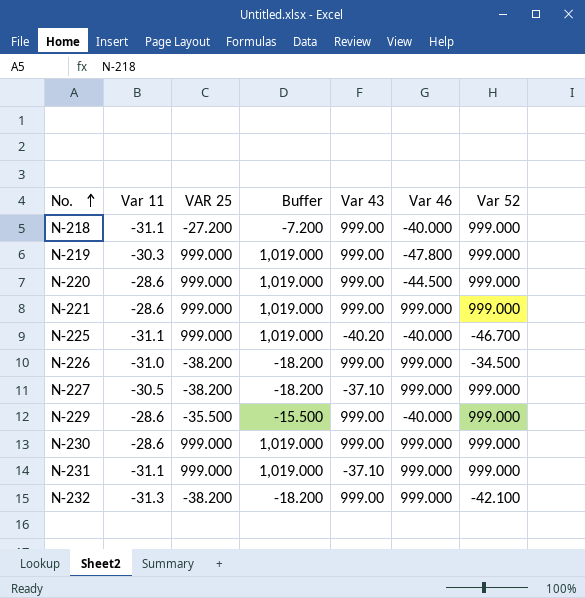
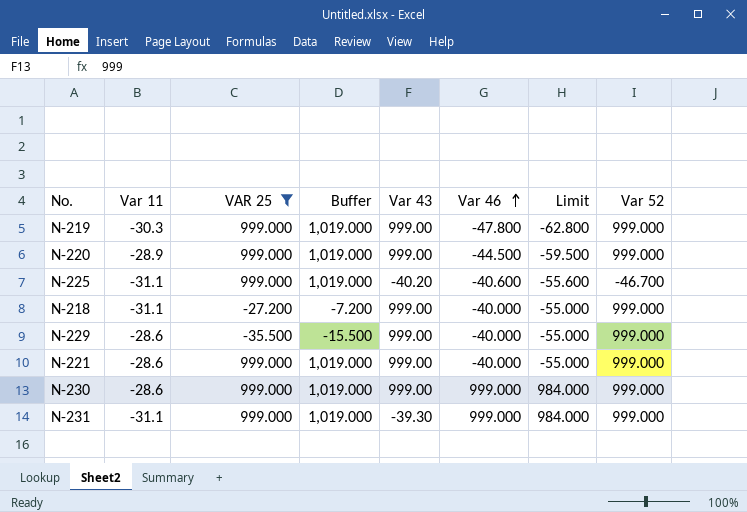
filter: none -> VAR 25 != -38.200
row order: No. ascending -> Var 46 ascending
column Limit | formula: none -> [Var 46] - 15
N-220 | Var 11: -28.6 -> -28.9
N-225 | Var 46: -40.000 -> -40.600
N-221 | Var 46: 999.000 -> -40.000
N-231 | Var 43: -37.10 -> -39.30

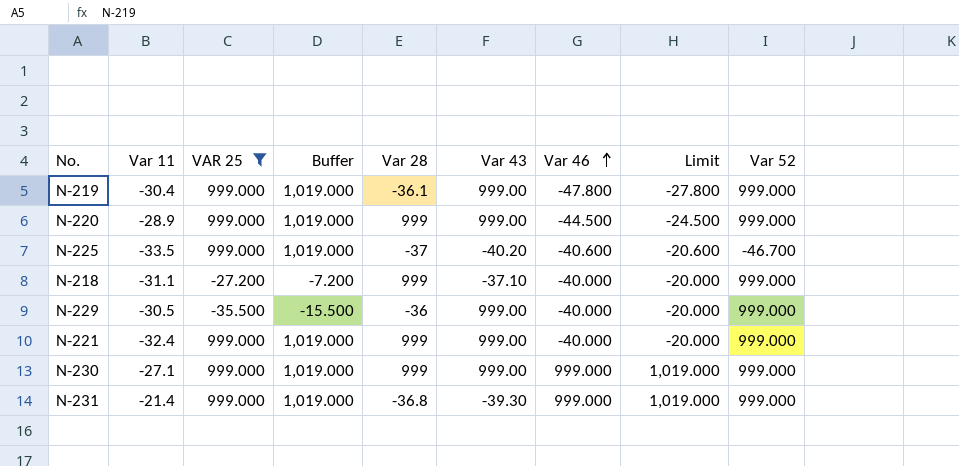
column Var 28 | position: none -> 5
column Limit | formula: [Var 46] - 15 -> [Var 46] + 20
N-219 | Var 11: -30.3 -> -30.4
N-225 | Var 11: -31.1 -> -33.5
N-218 | Var 43: 999.00 -> -37.10
N-229 | Var 11: -28.6 -> -30.5
N-221 | Var 11: -28.6 -> -32.4
N-230 | Var 11: -28.6 -> -27.1
N-231 | Var 11: -31.1 -> -21.4

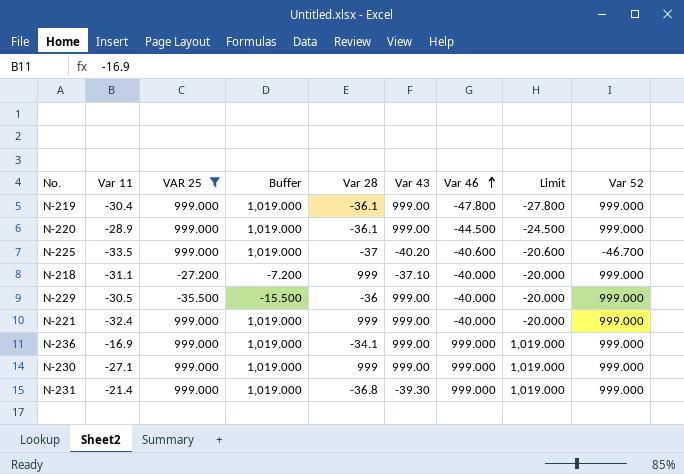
N-220 | Var 28: 999 -> -36.1
row N-236: none -> -16.9 | 999.000 | 1,019.000 | -34.1 | 999.00 | 999.000 | 1,019.000 | 999.000

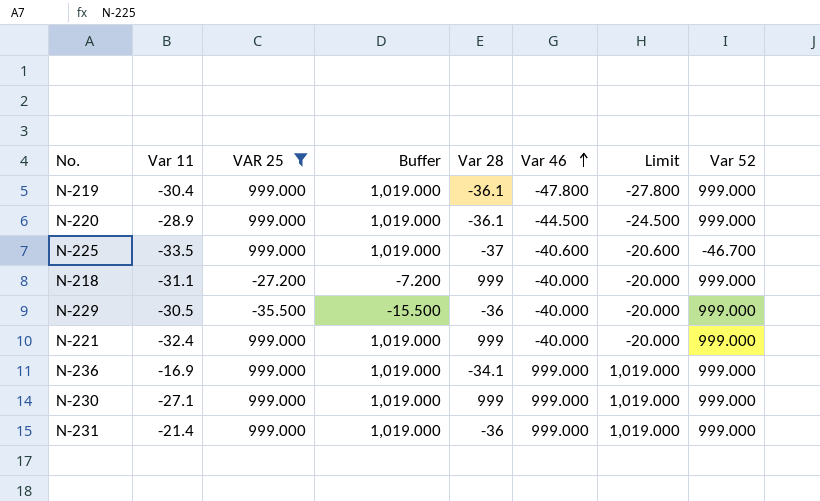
column Var 43 | position: 6 -> none
N-231 | Var 28: -36.8 -> -36

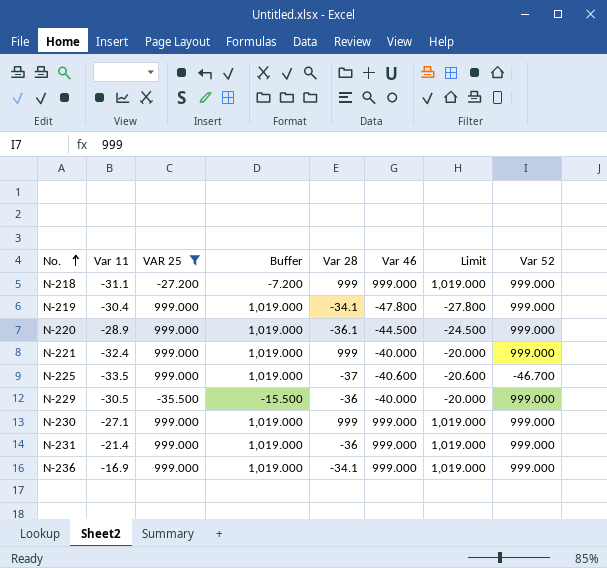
row order: Var 46 ascending -> No. ascending
N-218 | Var 46: -40.000 -> 999.000
N-218 | Limit: -20.000 -> 1,019.000
N-219 | Var 28: -36.1 -> -34.1

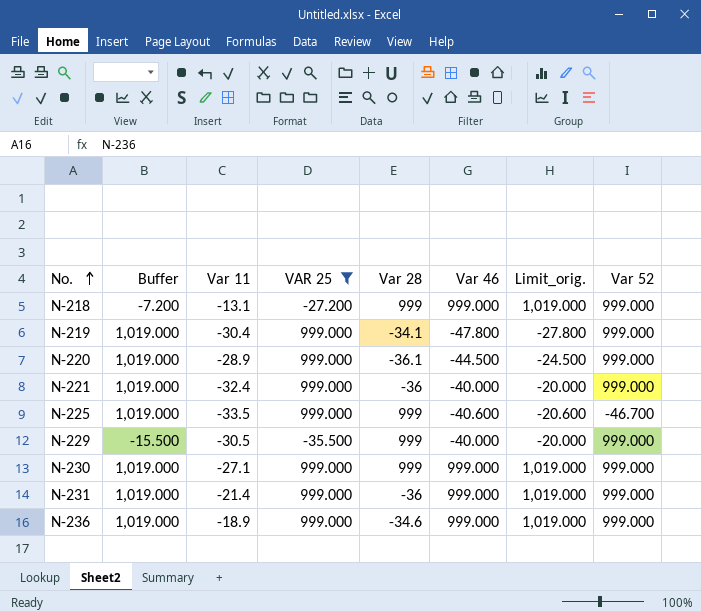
column Buffer | position: 4 -> 2
column name: Limit -> Limit_orig.
N-218 | Var 11: -31.1 -> -13.1
N-221 | Var 28: 999 -> -36
N-225 | Var 28: -37 -> 999
N-229 | Var 28: -36 -> 999
N-236 | Var 11: -16.9 -> -18.9
N-236 | Var 28: -34.1 -> -34.6

